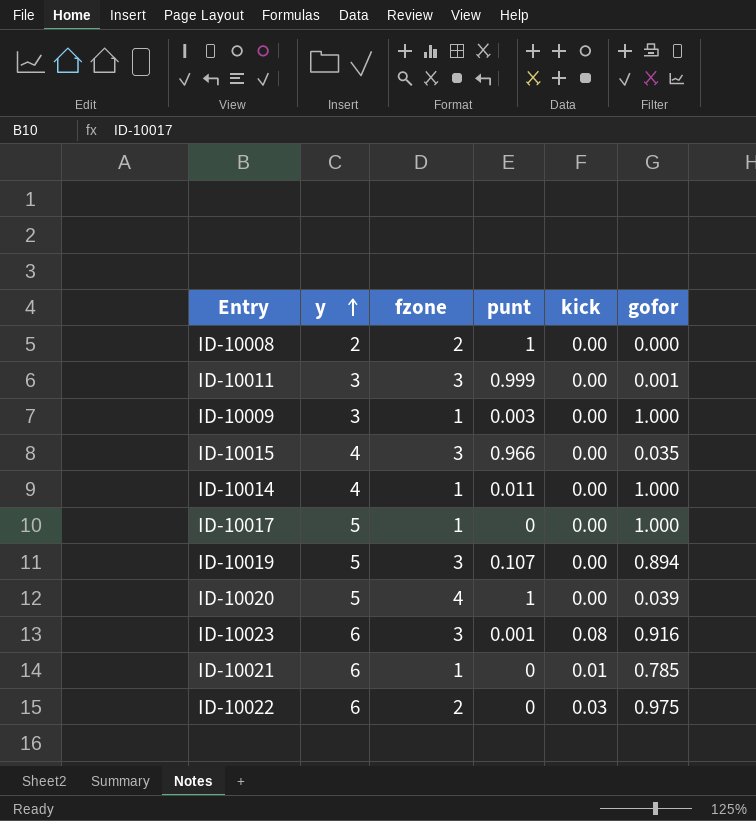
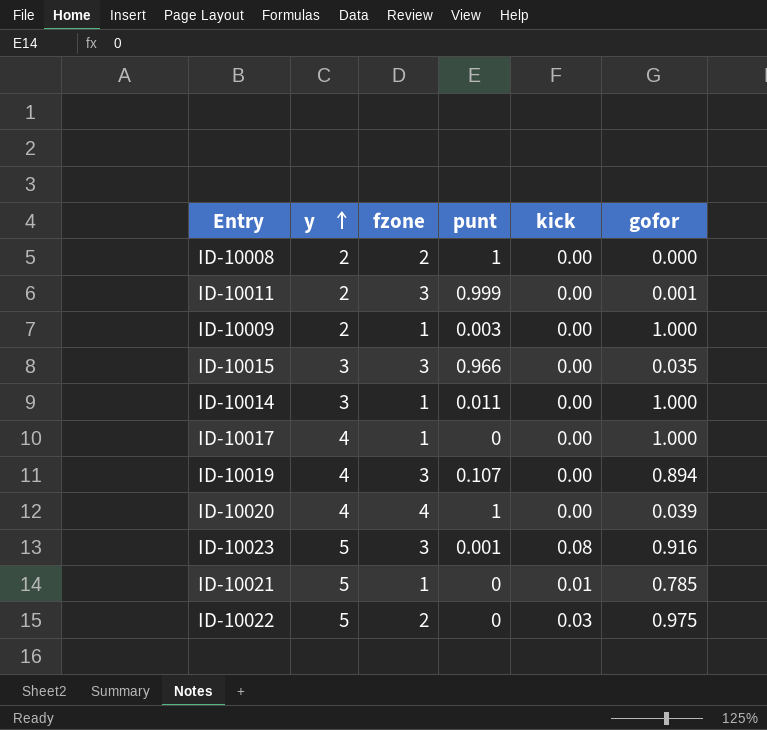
ID-10011 | y: 3 -> 2
ID-10009 | y: 3 -> 2
ID-10015 | y: 4 -> 3
ID-10014 | y: 4 -> 3
ID-10017 | y: 5 -> 4
ID-10019 | y: 5 -> 4
ID-10020 | y: 5 -> 4
ID-10023 | y: 6 -> 5
ID-10021 | y: 6 -> 5
ID-10022 | y: 6 -> 5

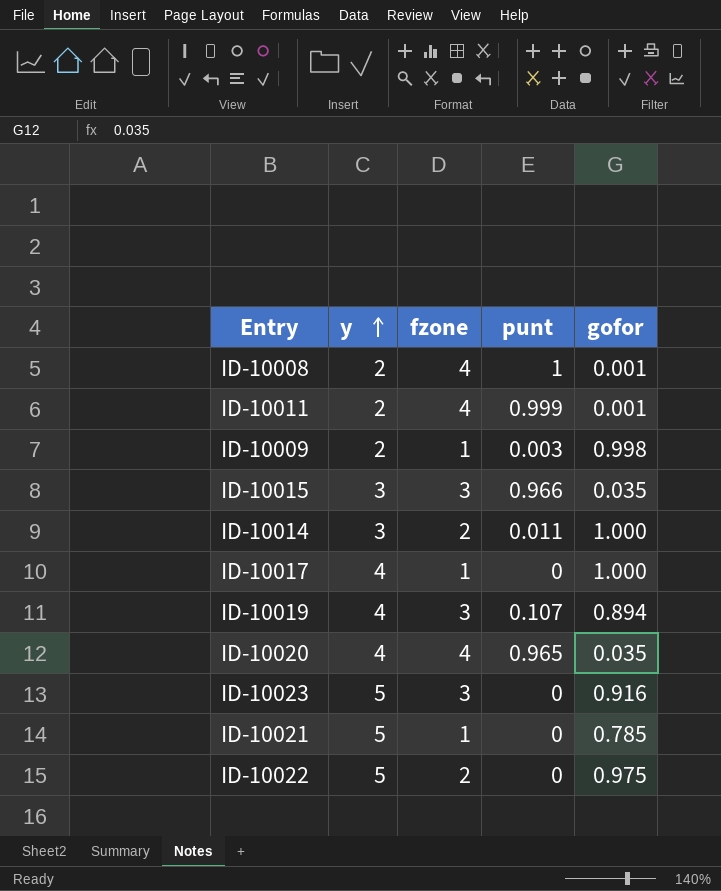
column kick | position: 5 -> none
ID-10008 | fzone: 2 -> 4
ID-10008 | gofor: 0.000 -> 0.001
ID-10011 | fzone: 3 -> 4
ID-10009 | gofor: 1.000 -> 0.998
ID-10014 | fzone: 1 -> 2
ID-10020 | punt: 1 -> 0.965
ID-10020 | gofor: 0.039 -> 0.035
ID-10023 | punt: 0.001 -> 0

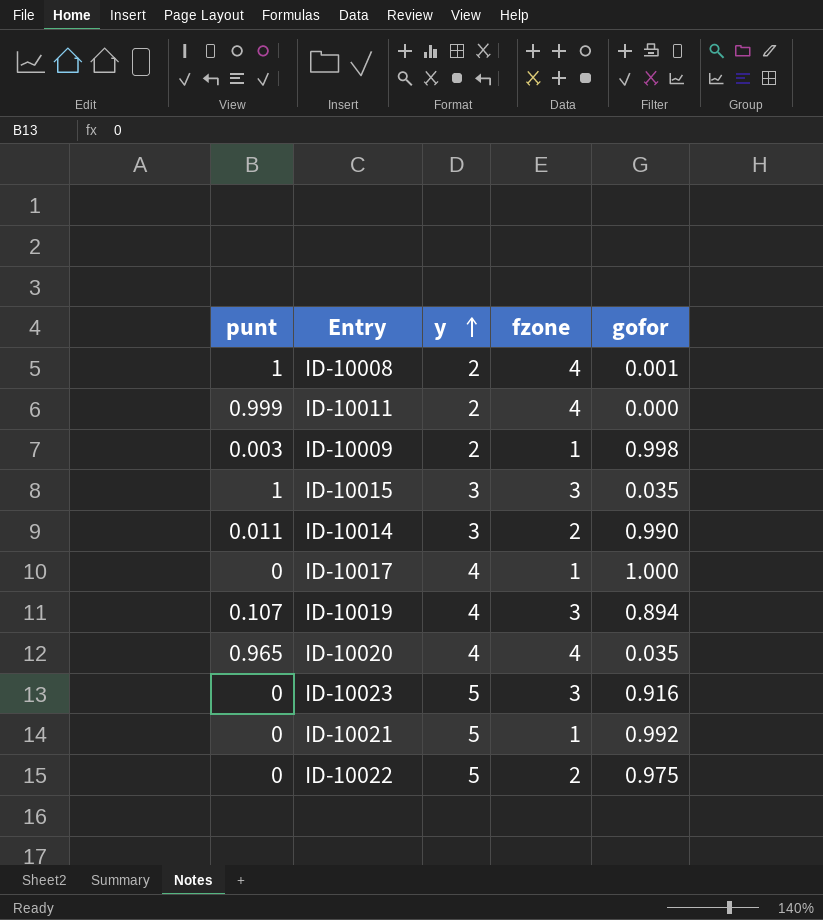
column punt | position: 4 -> 1
ID-10011 | gofor: 0.001 -> 0.000
ID-10015 | punt: 0.966 -> 1
ID-10014 | gofor: 1.000 -> 0.990
ID-10021 | gofor: 0.785 -> 0.992

